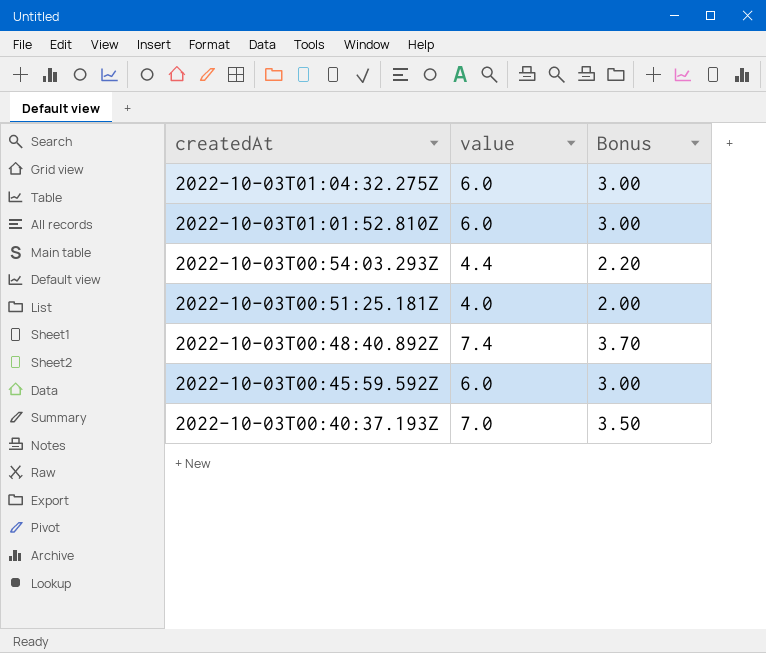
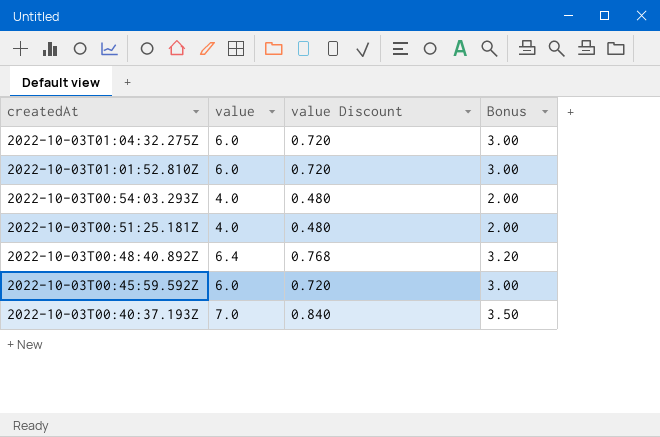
column value Discount | formula: none -> [value] * 0.12
2022-10-03T00:54:03.293Z | value: 4.4 -> 4.0
2022-10-03T00:54:03.293Z | Bonus: 2.20 -> 2.00
2022-10-03T00:48:40.892Z | value: 7.4 -> 6.4
2022-10-03T00:48:40.892Z | Bonus: 3.70 -> 3.20

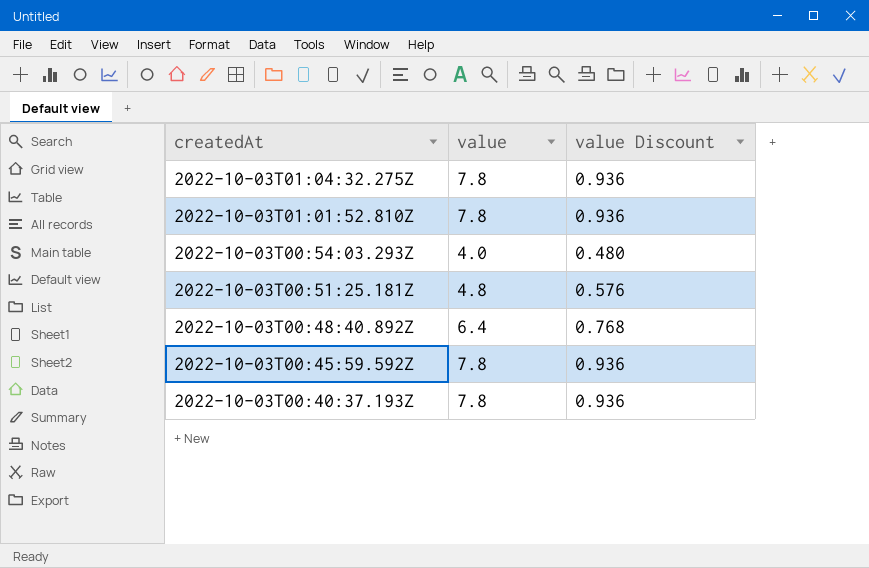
column Bonus | formula: [value] * 0.5 -> none
2022-10-03T01:04:32.275Z | value: 6.0 -> 7.8
2022-10-03T01:04:32.275Z | value Discount: 0.720 -> 0.936
2022-10-03T01:01:52.810Z | value: 6.0 -> 7.8
2022-10-03T01:01:52.810Z | value Discount: 0.720 -> 0.936
2022-10-03T00:51:25.181Z | value: 4.0 -> 4.8
2022-10-03T00:51:25.181Z | value Discount: 0.480 -> 0.576
2022-10-03T00:45:59.592Z | value: 6.0 -> 7.8
2022-10-03T00:45:59.592Z | value Discount: 0.720 -> 0.936
2022-10-03T00:40:37.193Z | value: 7.0 -> 7.8
2022-10-03T00:40:37.193Z | value Discount: 0.840 -> 0.936

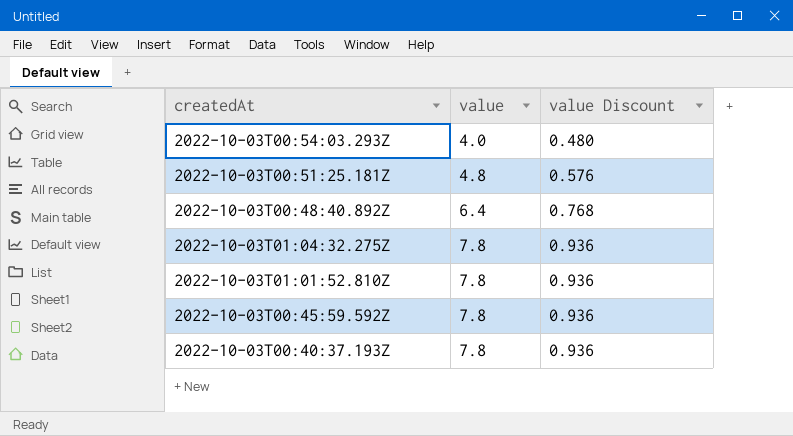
row order: createdAt descending -> value ascending

